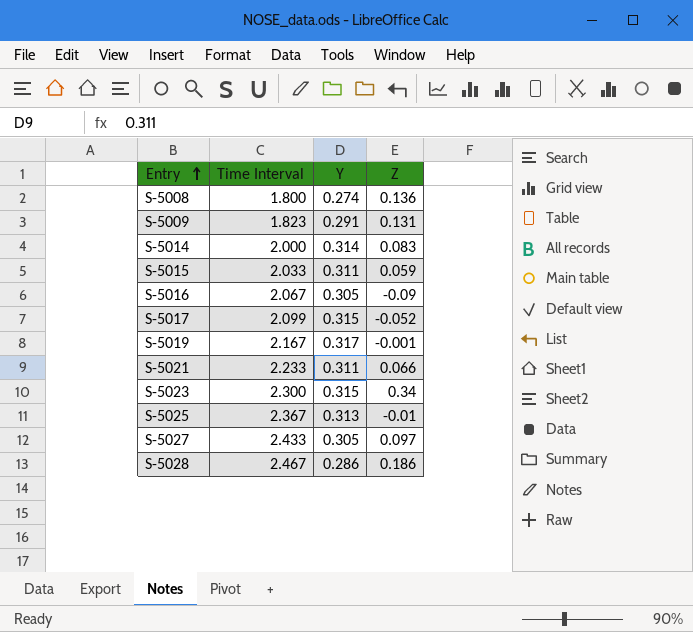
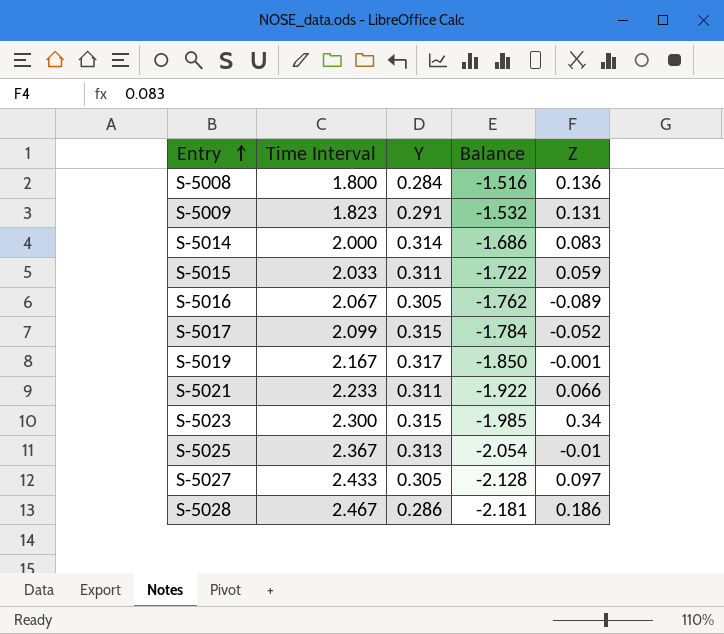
column Balance | formula: none -> [Y] - [Time Interval]
S-5008 | Y: 0.274 -> 0.284
S-5016 | Z: -0.09 -> -0.089

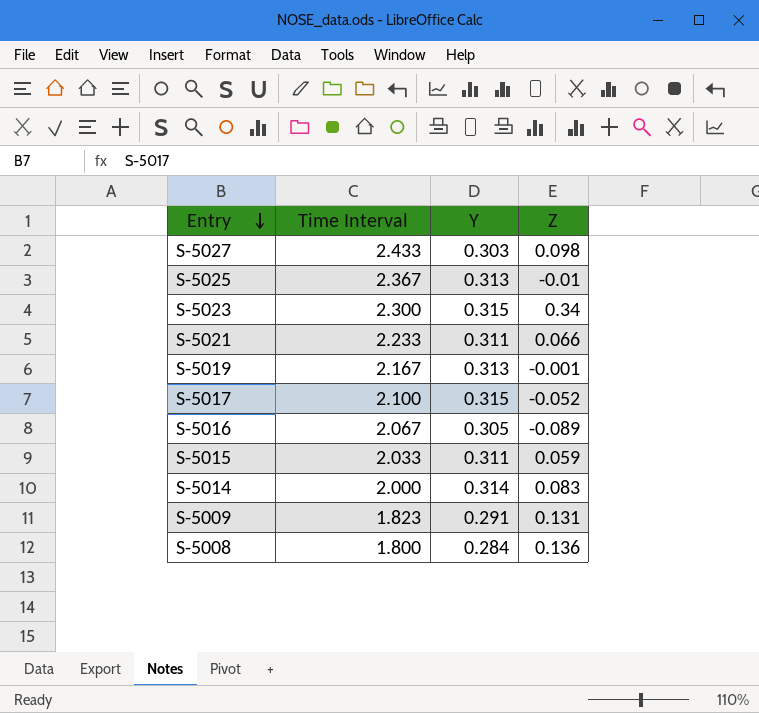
row order: Entry ascending -> Entry descending
column Balance | formula: [Y] - [Time Interval] -> none
row S-5028: 2.467 | 0.286 | -2.181 | 0.186 -> none
S-5027 | Y: 0.305 -> 0.303
S-5027 | Z: 0.097 -> 0.098
S-5019 | Y: 0.317 -> 0.313
S-5017 | Time Interval: 2.099 -> 2.100

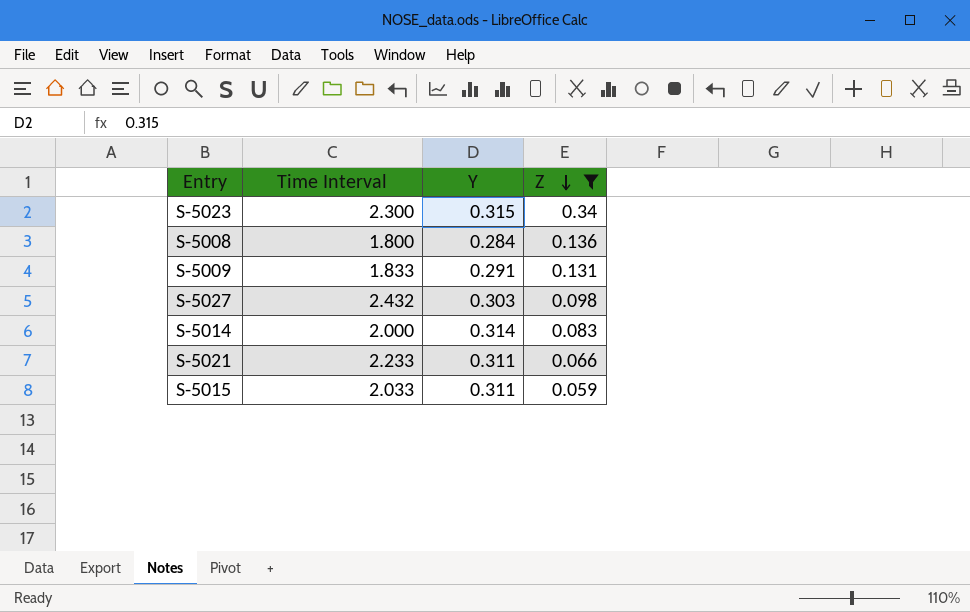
filter: none -> Z >= 0.059
row order: Entry descending -> Z descending
S-5009 | Time Interval: 1.823 -> 1.833
S-5027 | Time Interval: 2.433 -> 2.432

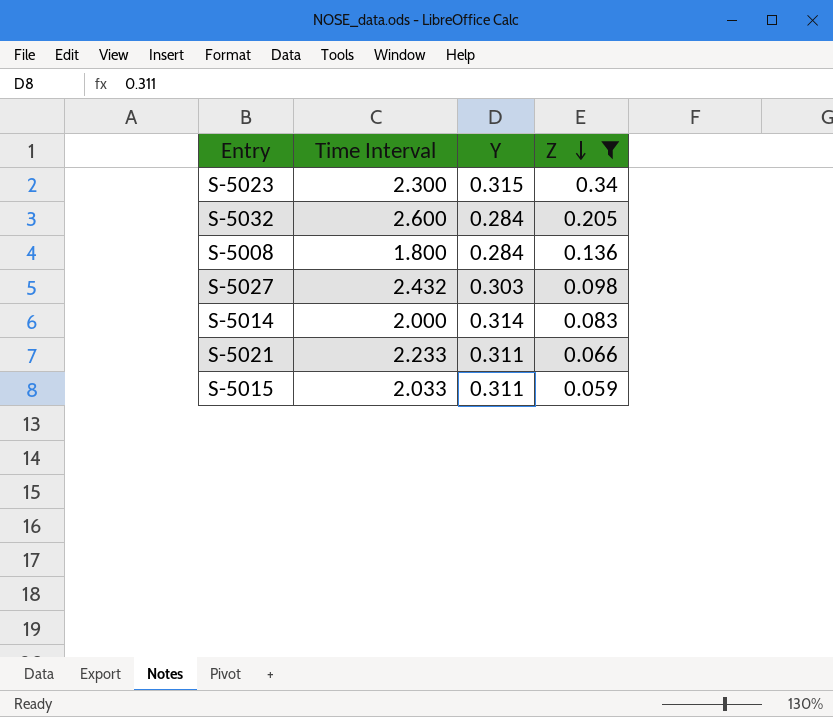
row S-5009: 1.833 | 0.291 | 0.131 -> none
row S-5032: none -> 2.600 | 0.284 | 0.205

